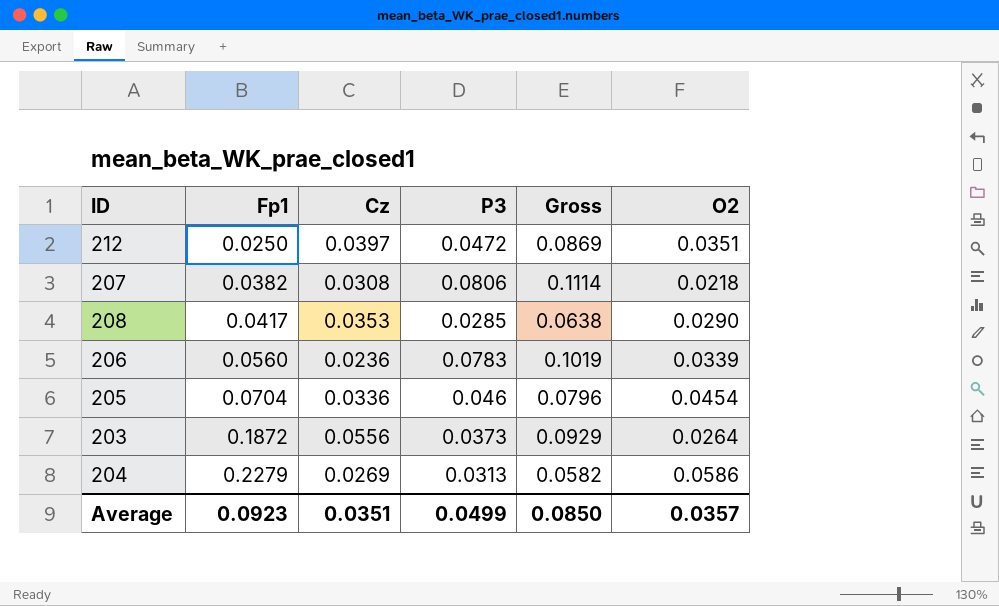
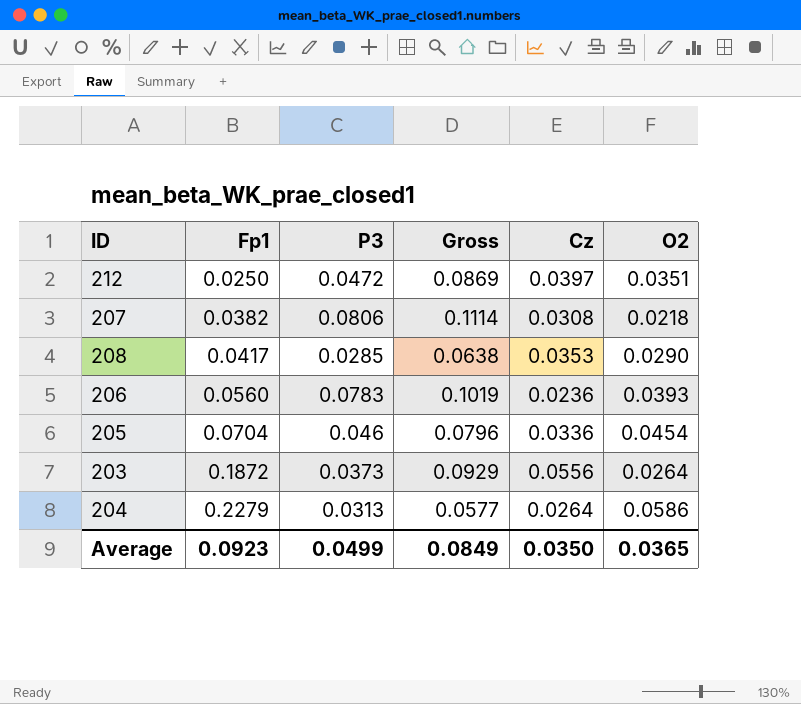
column Cz | position: 3 -> 5
206 | O2: 0.0339 -> 0.0393
204 | Gross: 0.0582 -> 0.0577
204 | Cz: 0.0269 -> 0.0264
Average | Gross: 0.0850 -> 0.0849
Average | Cz: 0.0351 -> 0.0350
Average | O2: 0.0357 -> 0.0365

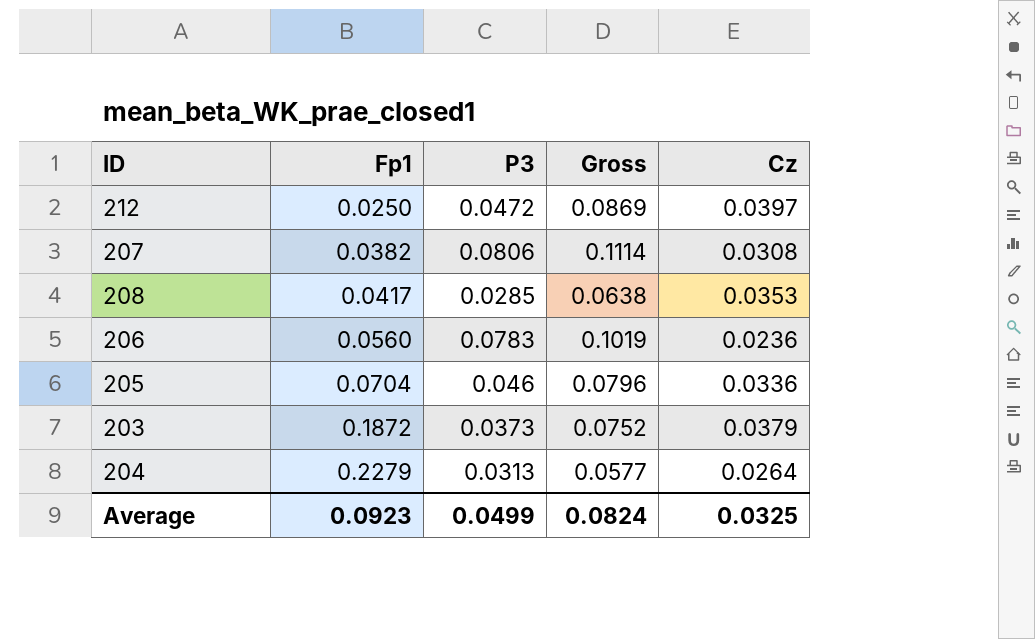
column O2 | position: 6 -> none
203 | Gross: 0.0929 -> 0.0752
203 | Cz: 0.0556 -> 0.0379
Average | Gross: 0.0849 -> 0.0824
Average | Cz: 0.0350 -> 0.0325

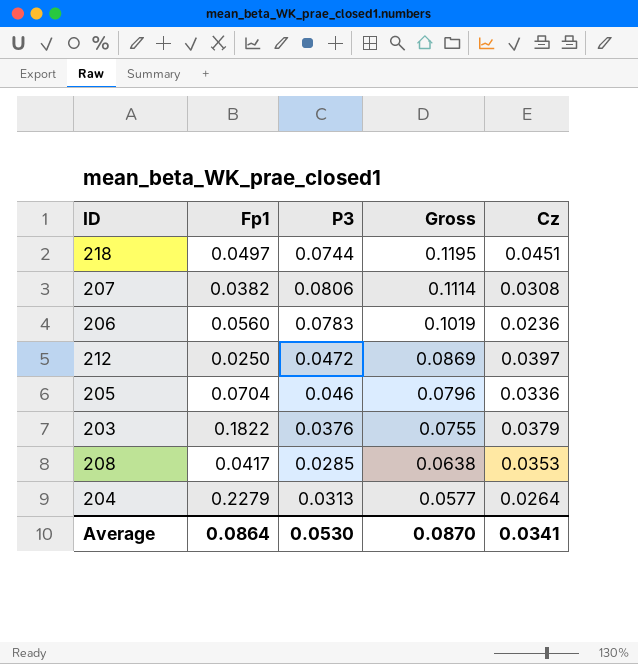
row order: Fp1 ascending -> Gross descending
row 218: none -> 0.0497 | 0.0744 | 0.1195 | 0.0451
203 | Fp1: 0.1872 -> 0.1822
203 | P3: 0.0373 -> 0.0376
203 | Gross: 0.0752 -> 0.0755
Average | Fp1: 0.0923 -> 0.0864
Average | P3: 0.0499 -> 0.0530
Average | Gross: 0.0824 -> 0.0870
Average | Cz: 0.0325 -> 0.0341

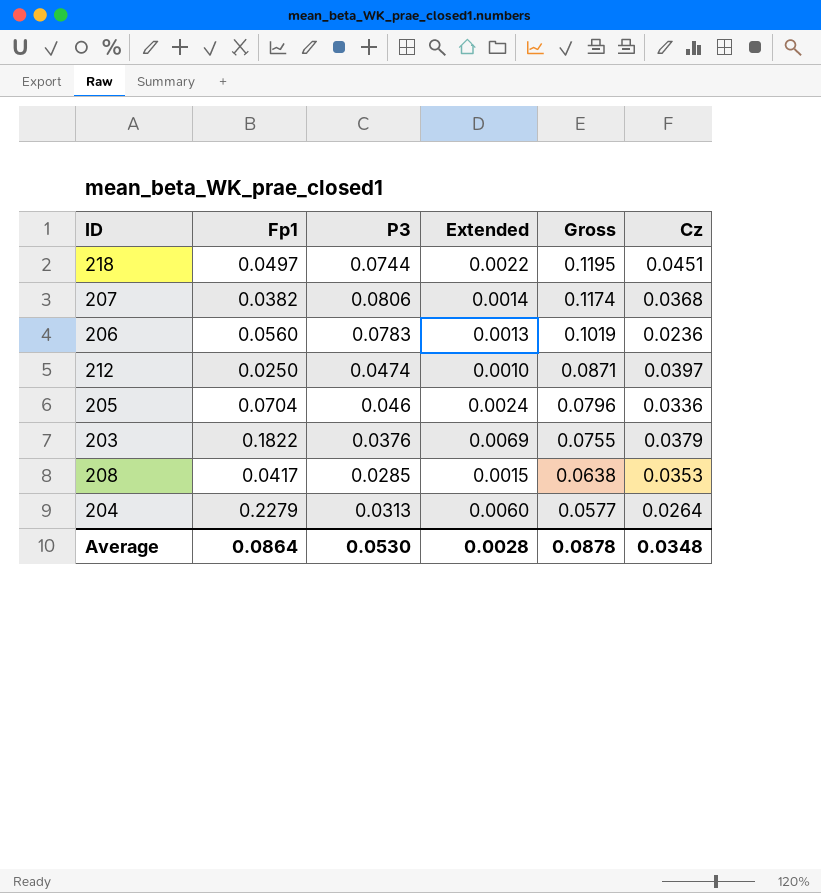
column Extended | formula: none -> [Fp1] * [Cz]
207 | Gross: 0.1114 -> 0.1174
207 | Cz: 0.0308 -> 0.0368
212 | P3: 0.0472 -> 0.0474
212 | Gross: 0.0869 -> 0.0871
Average | Gross: 0.0870 -> 0.0878
Average | Cz: 0.0341 -> 0.0348

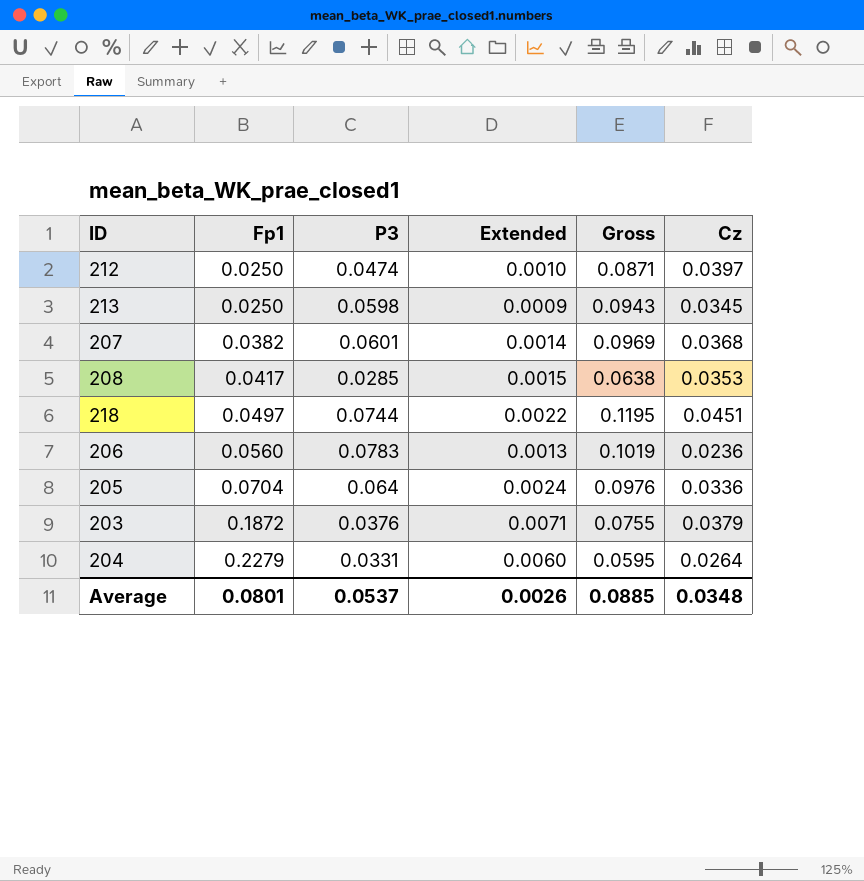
row order: Gross descending -> Fp1 ascending
row 213: none -> 0.0250 | 0.0598 | 0.0009 | 0.0943 | 0.0345
207 | P3: 0.0806 -> 0.0601
207 | Gross: 0.1174 -> 0.0969
205 | P3: 0.046 -> 0.064
205 | Gross: 0.0796 -> 0.0976
203 | Fp1: 0.1822 -> 0.1872
203 | Extended: 0.0069 -> 0.0071
204 | P3: 0.0313 -> 0.0331
204 | Gross: 0.0577 -> 0.0595
Average | Fp1: 0.0864 -> 0.0801
Average | P3: 0.0530 -> 0.0537
Average | Extended: 0.0028 -> 0.0026
Average | Gross: 0.0878 -> 0.0885

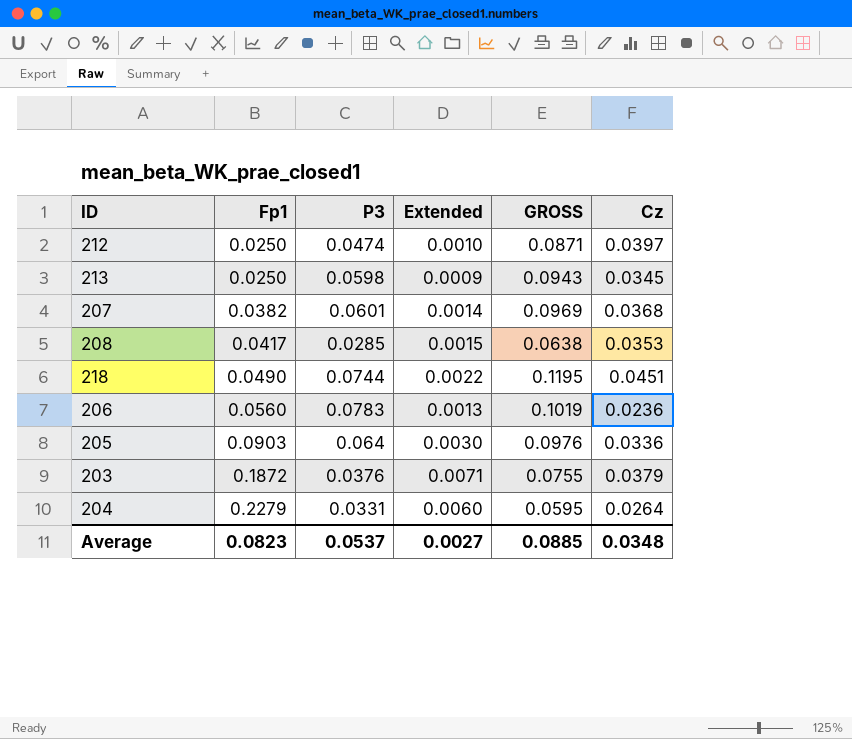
column name: Gross -> GROSS
218 | Fp1: 0.0497 -> 0.0490
205 | Fp1: 0.0704 -> 0.0903
205 | Extended: 0.0024 -> 0.0030
Average | Fp1: 0.0801 -> 0.0823
Average | Extended: 0.0026 -> 0.0027

